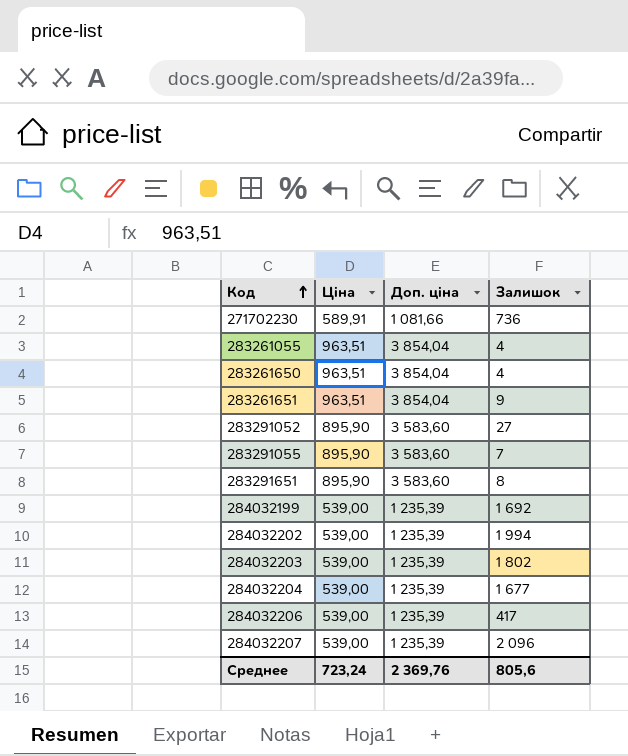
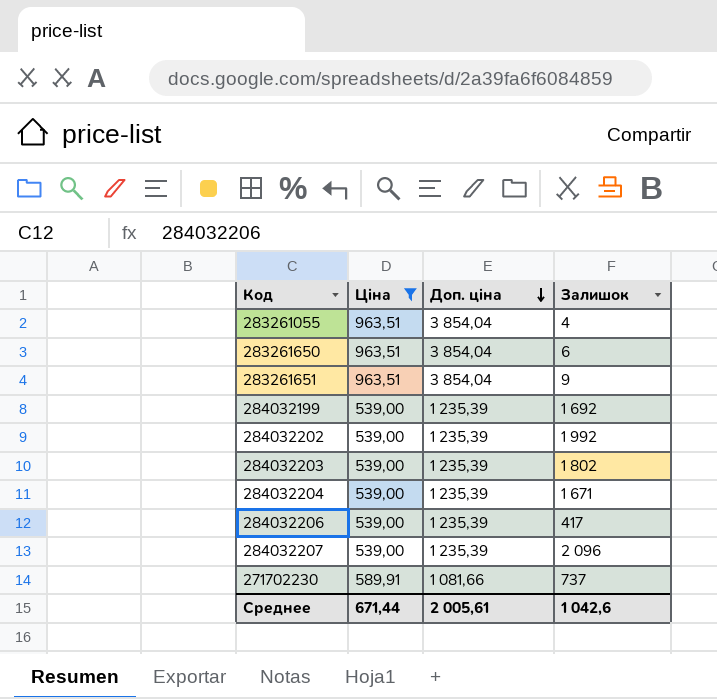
filter: none -> Ціна != 895,90
row order: Код ascending -> Доп. ціна descending
283261650 | Залишок: 4 -> 6
284032202 | Залишок: 1 994 -> 1 992
284032204 | Залишок: 1 677 -> 1 671
271702230 | Залишок: 736 -> 737
Среднее | Ціна: 723,24 -> 671,44
Среднее | Доп. ціна: 2 369,76 -> 2 005,61
Среднее | Залишок: 805,6 -> 1 042,6

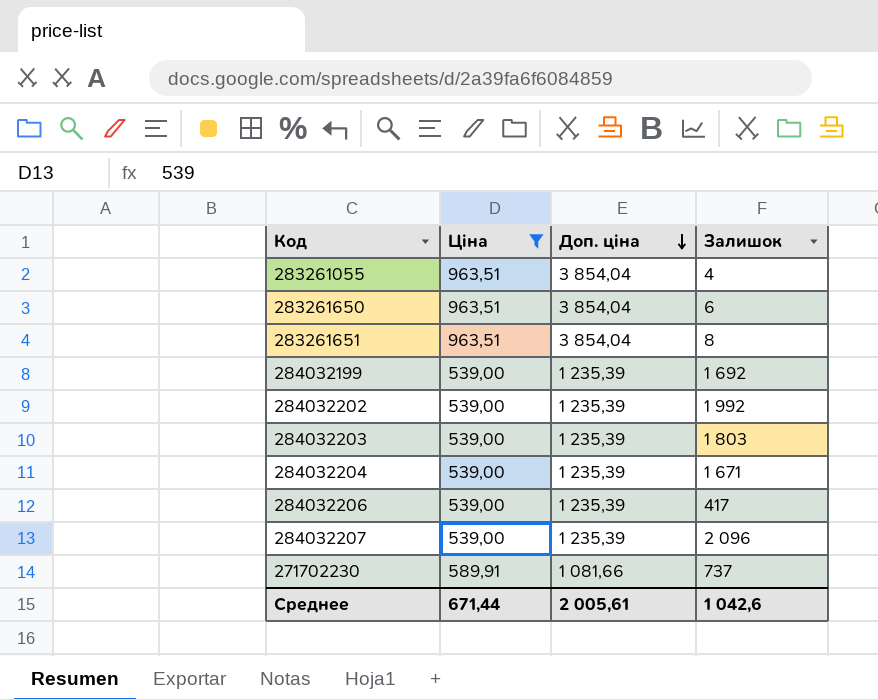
283261651 | Залишок: 9 -> 8
284032203 | Залишок: 1 802 -> 1 803

